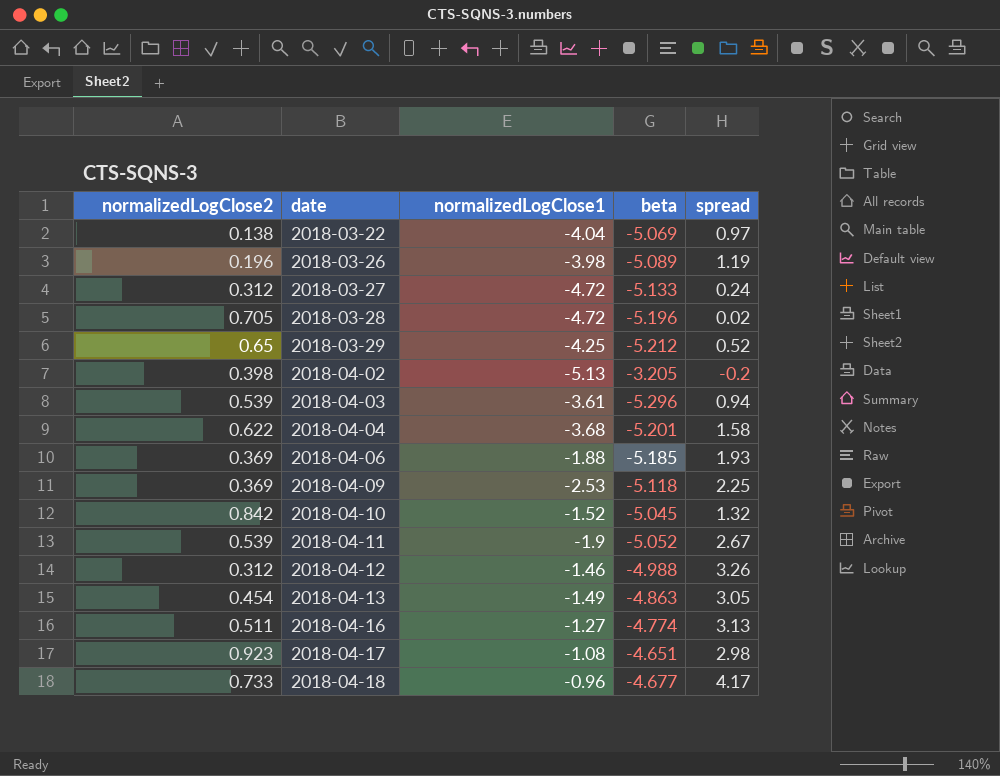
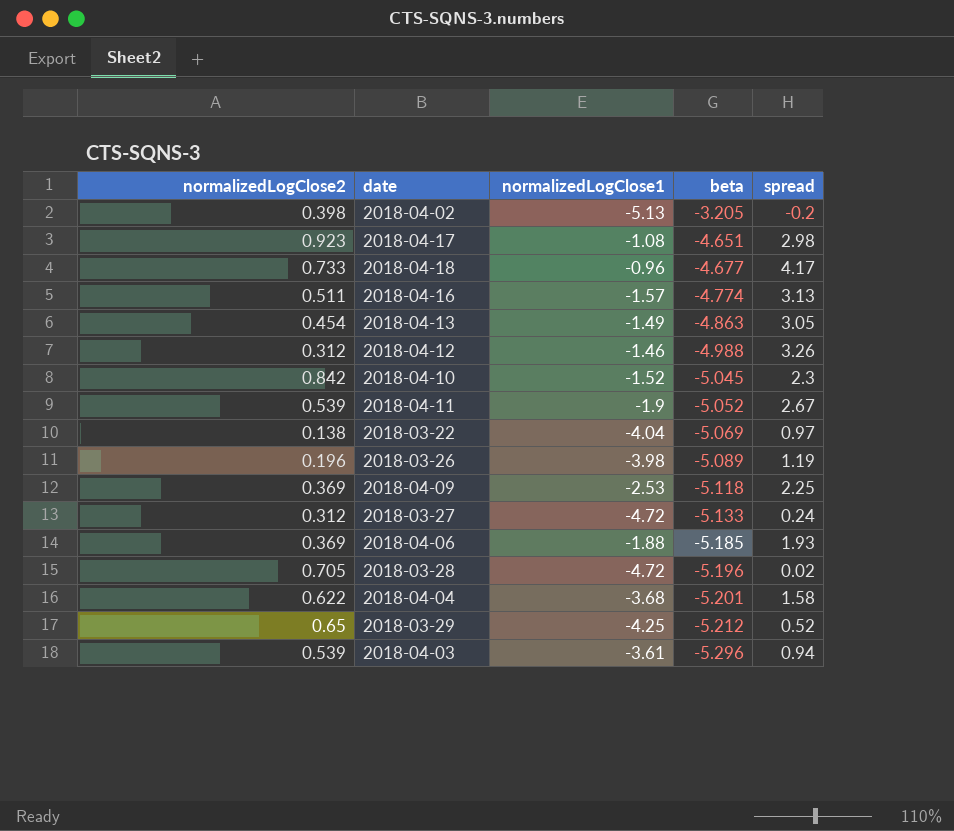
row order: date ascending -> beta descending
2018-04-16 | normalizedLogClose1: -1.27 -> -1.57
2018-04-10 | spread: 1.32 -> 2.3

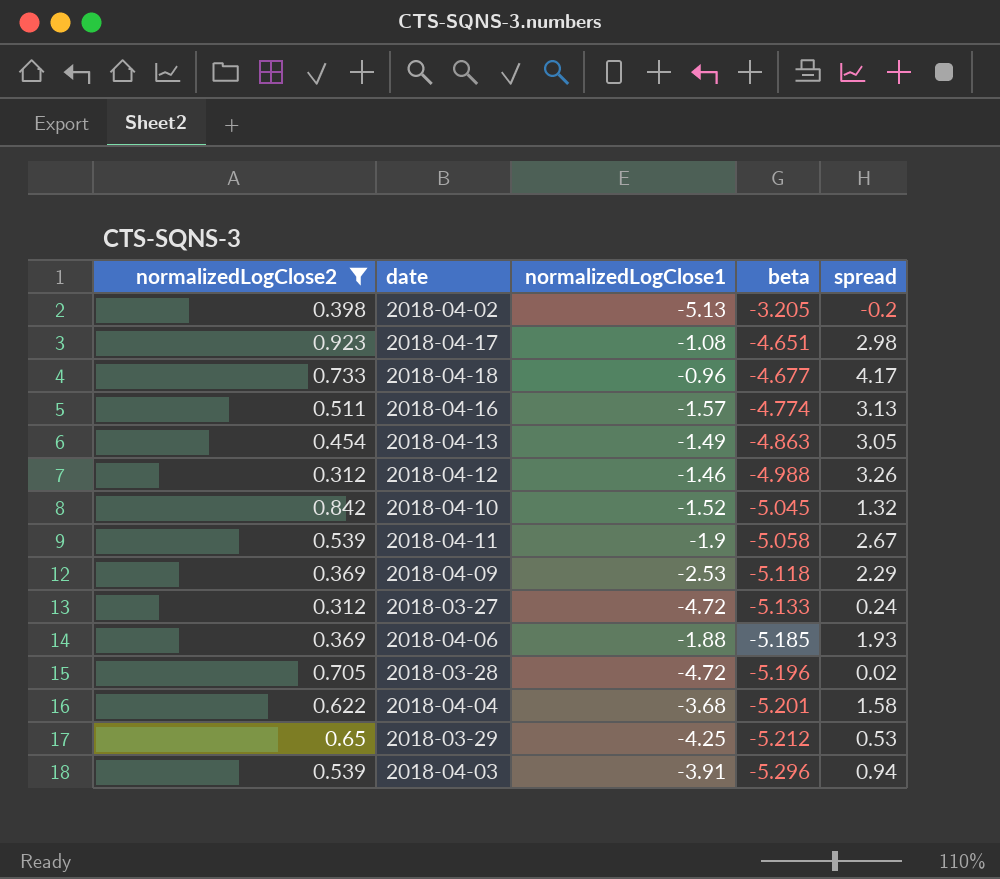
filter: none -> normalizedLogClose2 >= 0.312
2018-04-10 | spread: 2.3 -> 1.32
2018-04-11 | beta: -5.052 -> -5.058
2018-04-09 | spread: 2.25 -> 2.29
2018-03-29 | spread: 0.52 -> 0.53
2018-04-03 | normalizedLogClose1: -3.61 -> -3.91

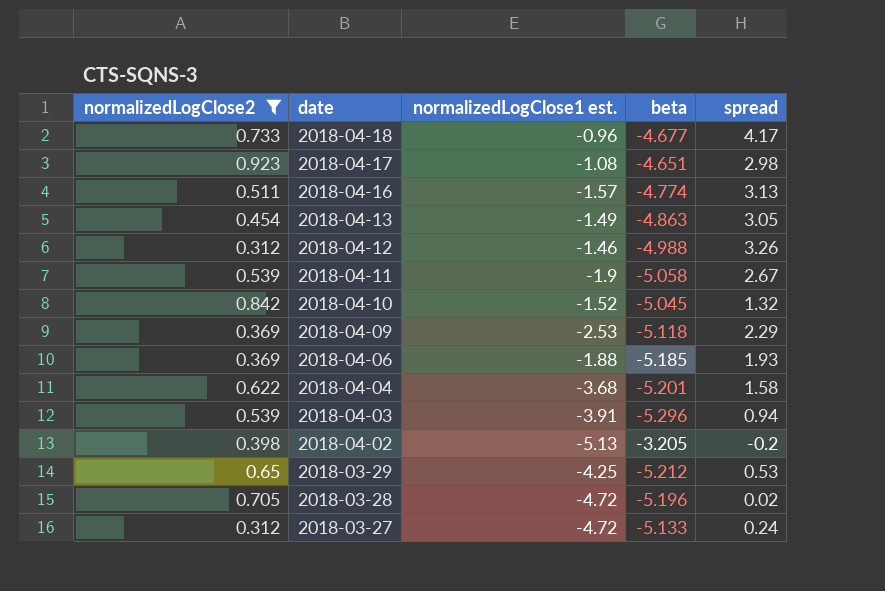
row order: beta descending -> date descending
column name: normalizedLogClose1 -> normalizedLogClose1 est.

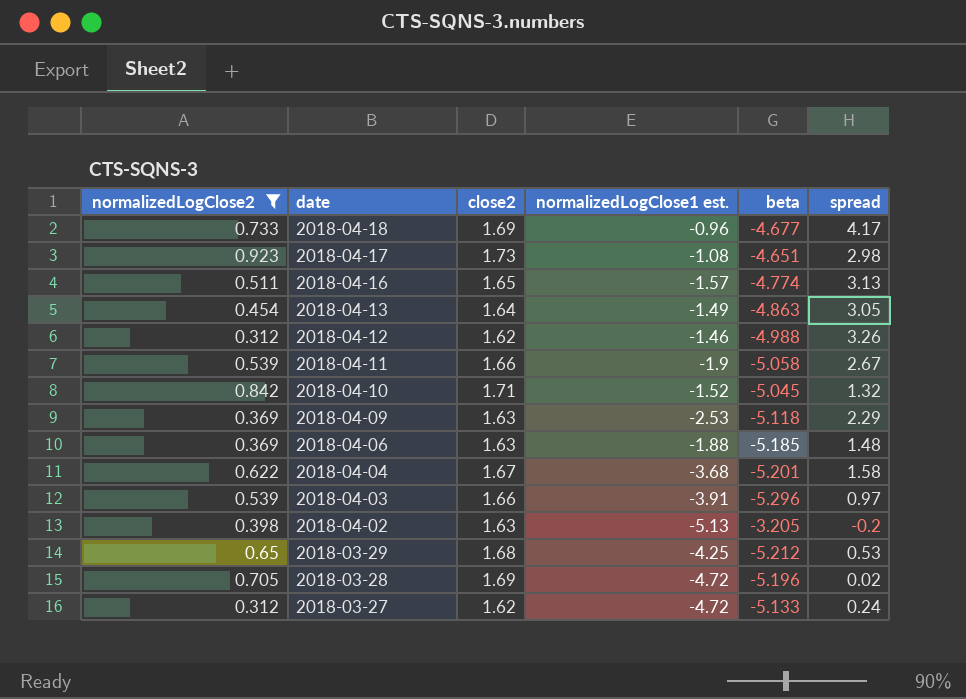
column close2 | position: none -> 3
2018-04-06 | spread: 1.93 -> 1.48
2018-04-03 | spread: 0.94 -> 0.97

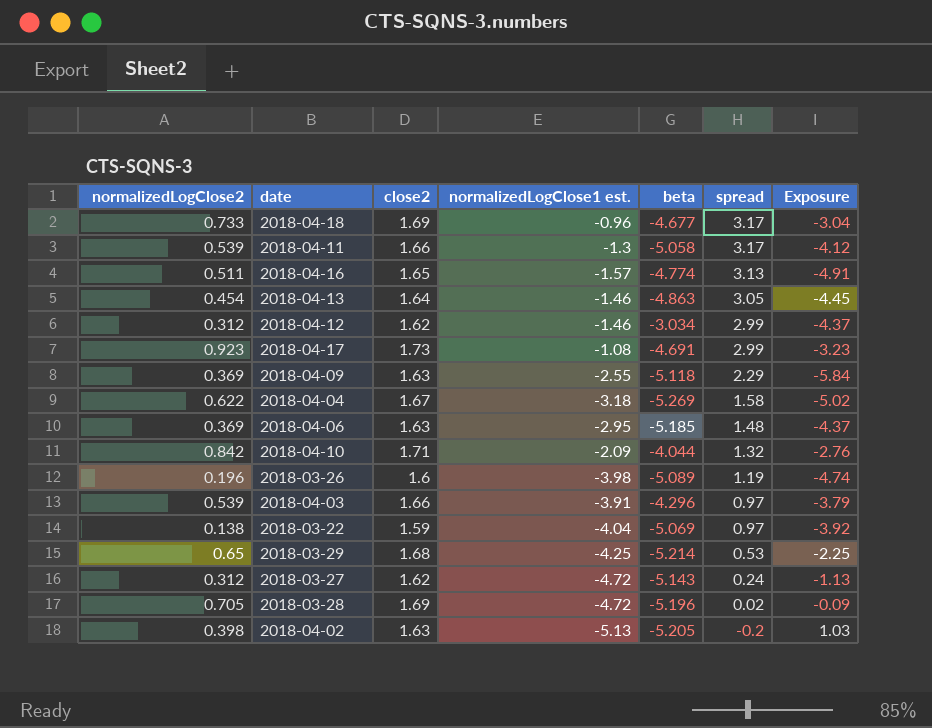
filter: normalizedLogClose2 >= 0.312 -> none
row order: date descending -> spread descending
column Exposure | formula: none -> [normalizedLogClose1 est.] * [spread]
2018-04-18 | spread: 4.17 -> 3.17
2018-04-11 | normalizedLogClose1 est.: -1.9 -> -1.3
2018-04-11 | spread: 2.67 -> 3.17
2018-04-13 | normalizedLogClose1 est.: -1.49 -> -1.46
2018-04-12 | beta: -4.988 -> -3.034
2018-04-12 | spread: 3.26 -> 2.99
2018-04-17 | beta: -4.651 -> -4.691
2018-04-17 | spread: 2.98 -> 2.99
2018-04-09 | normalizedLogClose1 est.: -2.53 -> -2.55
2018-04-04 | normalizedLogClose1 est.: -3.68 -> -3.18
2018-04-04 | beta: -5.201 -> -5.269
2018-04-06 | normalizedLogClose1 est.: -1.88 -> -2.95
2018-04-10 | normalizedLogClose1 est.: -1.52 -> -2.09
2018-04-10 | beta: -5.045 -> -4.044
2018-04-03 | beta: -5.296 -> -4.296
2018-03-29 | beta: -5.212 -> -5.214
2018-03-27 | beta: -5.133 -> -5.143
2018-04-02 | beta: -3.205 -> -5.205

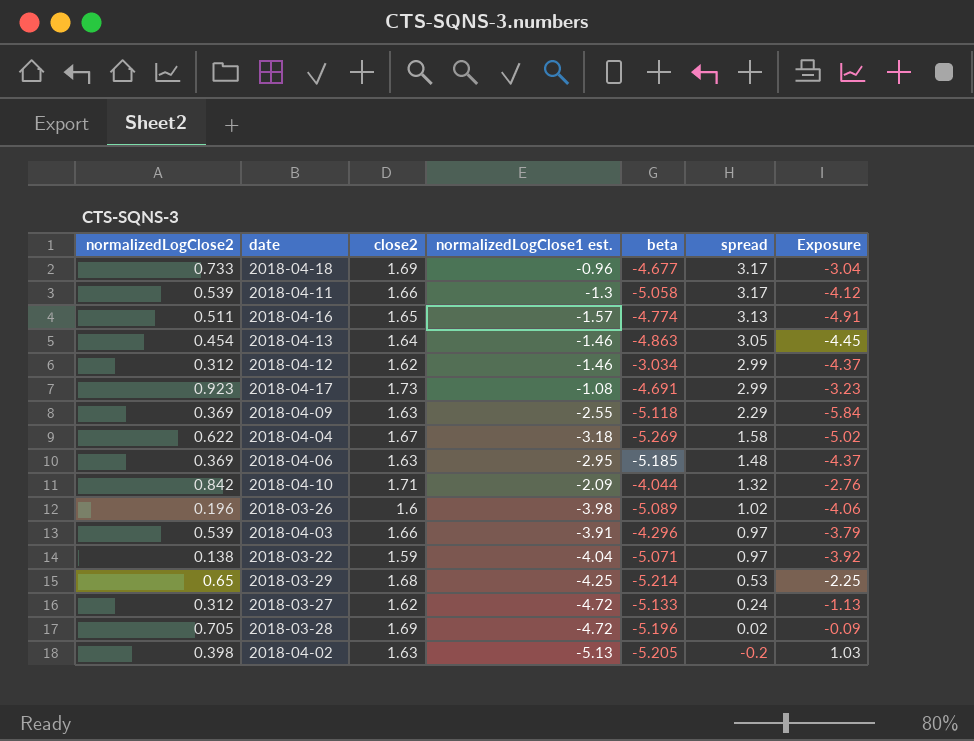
2018-03-26 | spread: 1.19 -> 1.02
2018-03-26 | Exposure: -4.74 -> -4.06
2018-03-22 | beta: -5.069 -> -5.071
2018-03-27 | beta: -5.143 -> -5.133

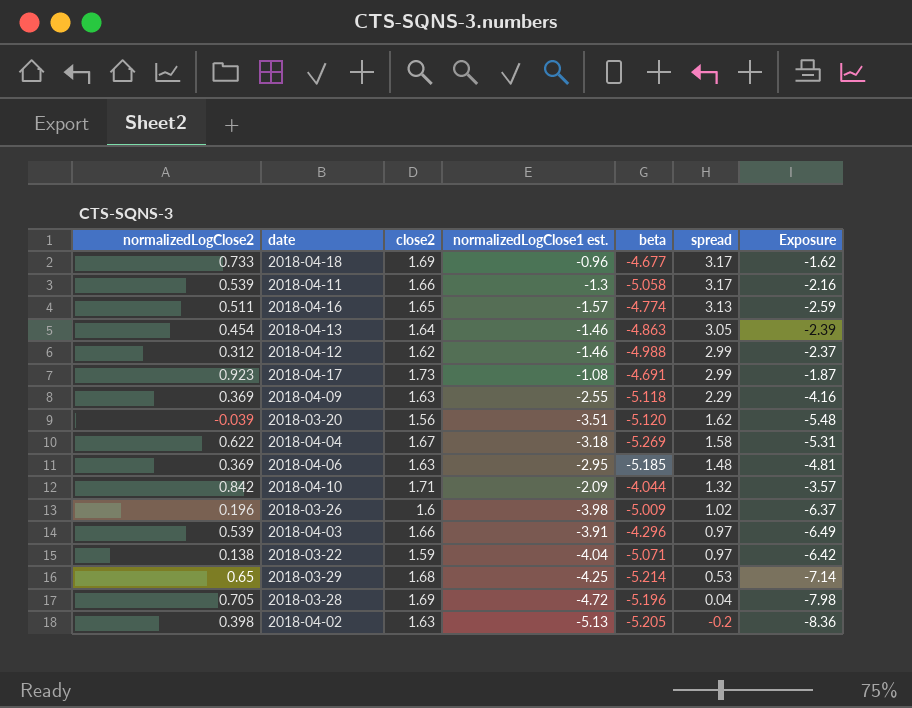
column Exposure | formula: [normalizedLogClose1 est.] * [spread] -> [close2] * [normalizedLogClose1 est.]
row 2018-03-27: 0.312 | 1.62 | -4.72 | -5.133 | 0.24 | -1.13 -> none
2018-04-12 | beta: -3.034 -> -4.988
row 2018-03-20: none -> -0.039 | 1.56 | -3.51 | -5.120 | 1.62 | -5.48
2018-03-26 | beta: -5.089 -> -5.009
2018-03-28 | spread: 0.02 -> 0.04

